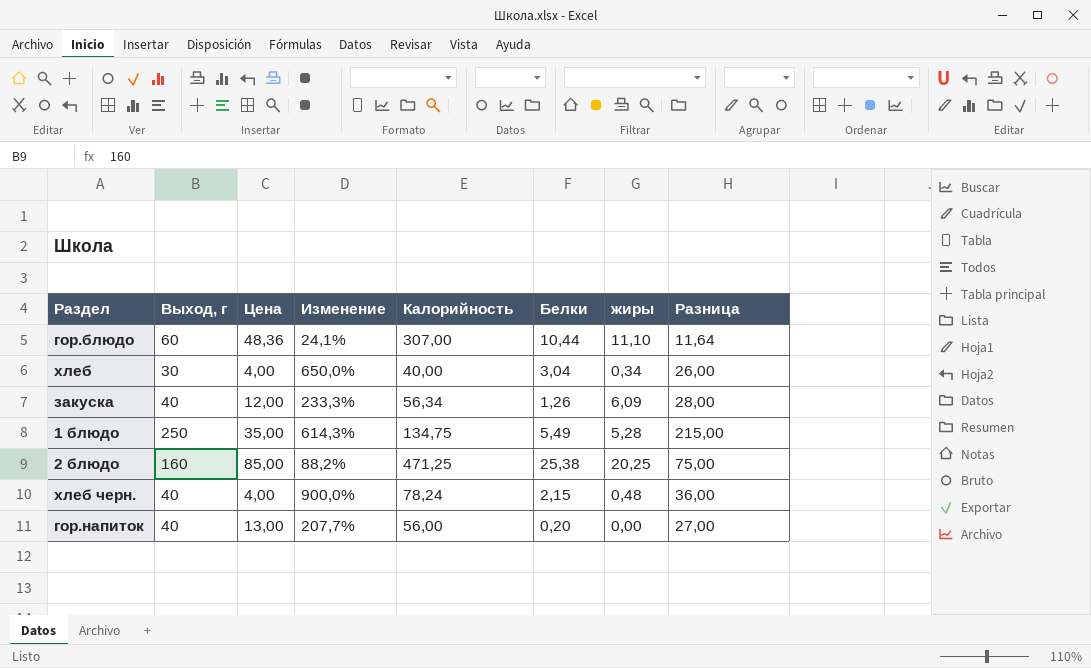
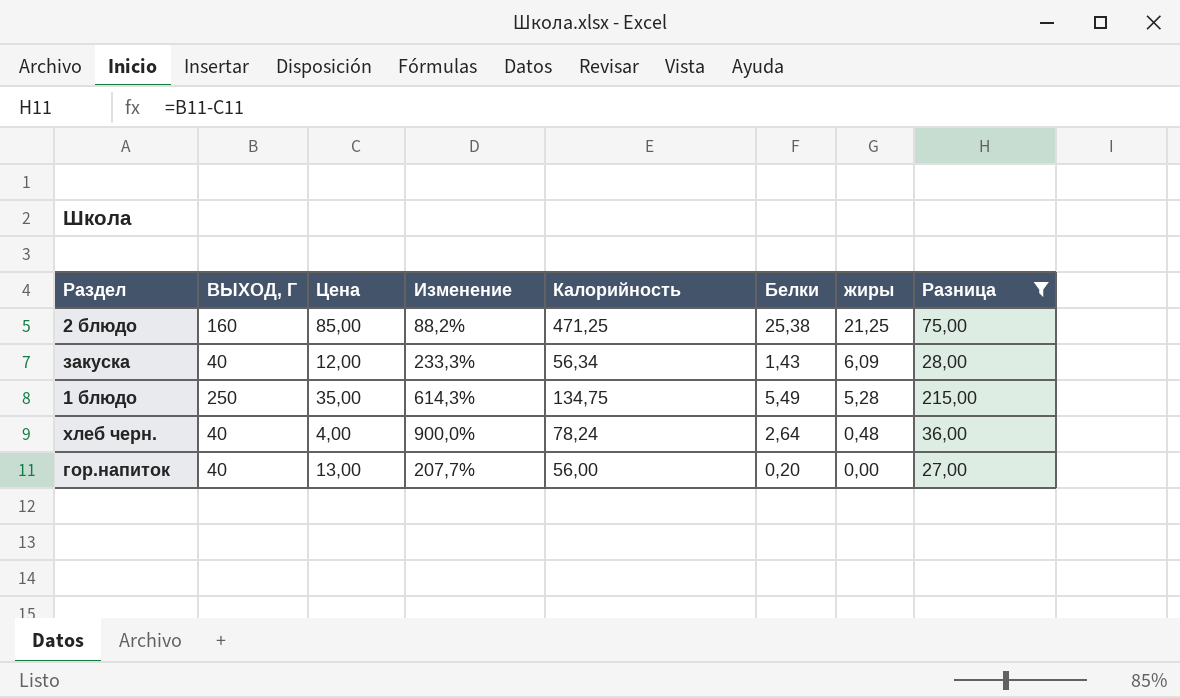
filter: none -> Разница >= 27,00
row order: none -> жиры descending
column name: Выход, г -> ВЫХОД, Г
2 блюдо | жиры: 20,25 -> 21,25
закуска | Белки: 1,26 -> 1,43
хлеб черн. | Белки: 2,15 -> 2,64

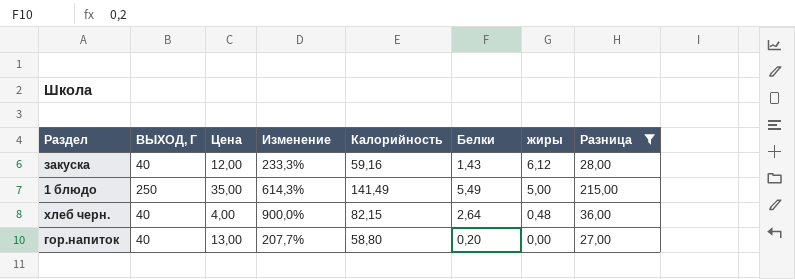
row 2 блюдо: 160 | 85,00 | 88,2% | 471,25 | 25,38 | 21,25 | 75,00 -> none
закуска | Калорийность: 56,34 -> 59,16
закуска | жиры: 6,09 -> 6,12
1 блюдо | Калорийность: 134,75 -> 141,49
1 блюдо | жиры: 5,28 -> 5,00
хлеб черн. | Калорийность: 78,24 -> 82,15
гор.напиток | Калорийность: 56,00 -> 58,80

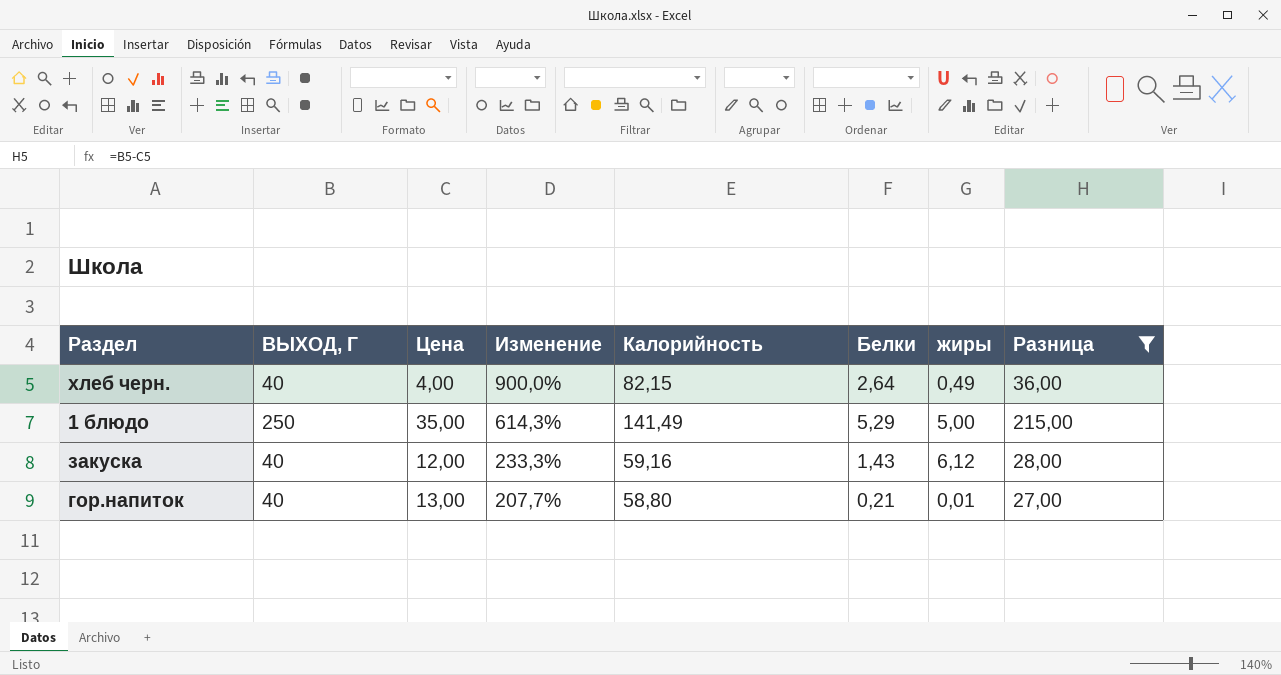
row order: жиры descending -> Изменение descending
хлеб черн. | жиры: 0,48 -> 0,49
1 блюдо | Белки: 5,49 -> 5,29
гор.напиток | Белки: 0,20 -> 0,21
гор.напиток | жиры: 0,00 -> 0,01

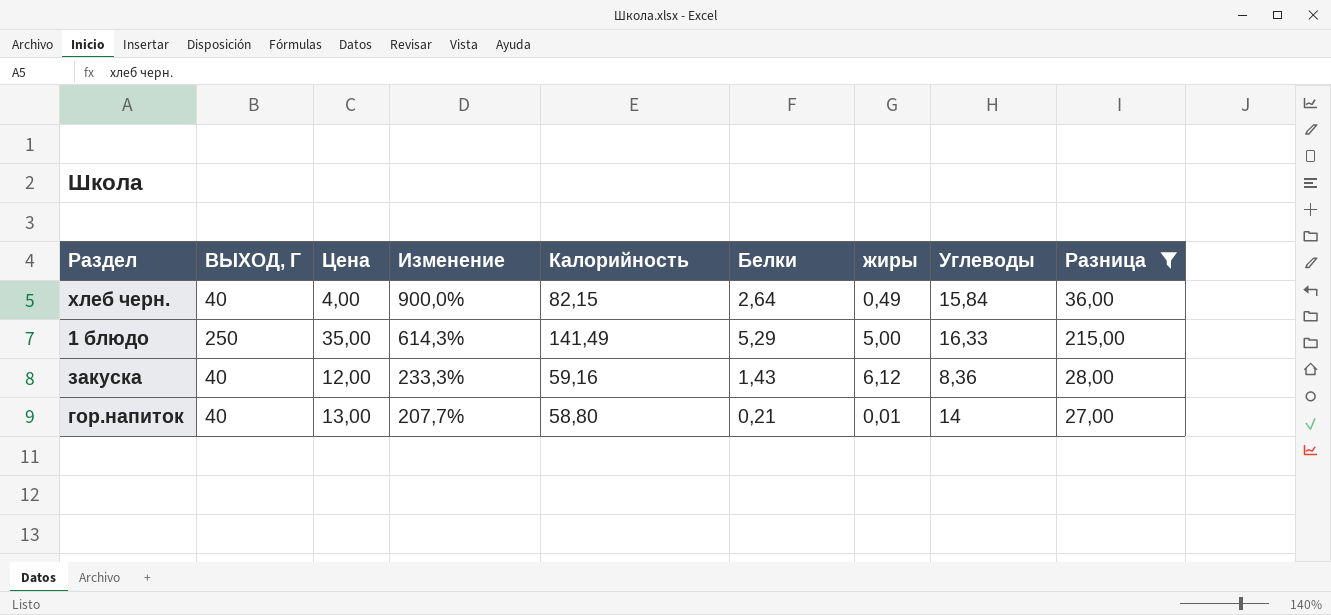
column Углеводы | position: none -> 8

